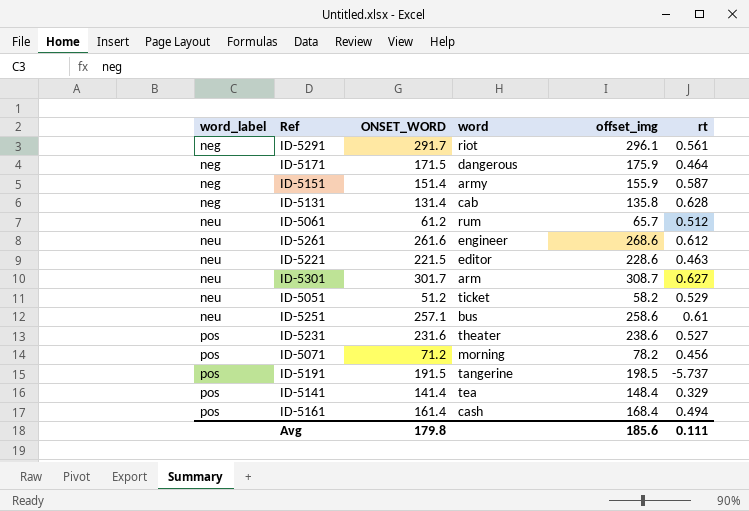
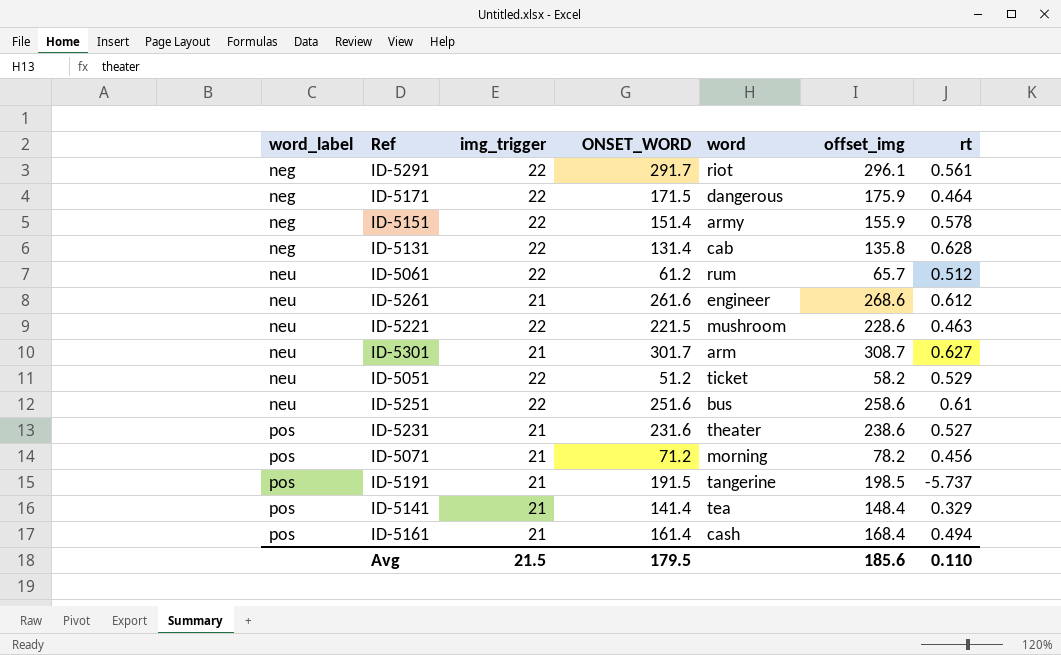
column img_trigger | position: none -> 3
ID-5151 | rt: 0.587 -> 0.578
ID-5221 | word: editor -> mushroom
ID-5251 | ONSET_WORD: 257.1 -> 251.6
Avg | ONSET_WORD: 179.8 -> 179.5
Avg | rt: 0.111 -> 0.110

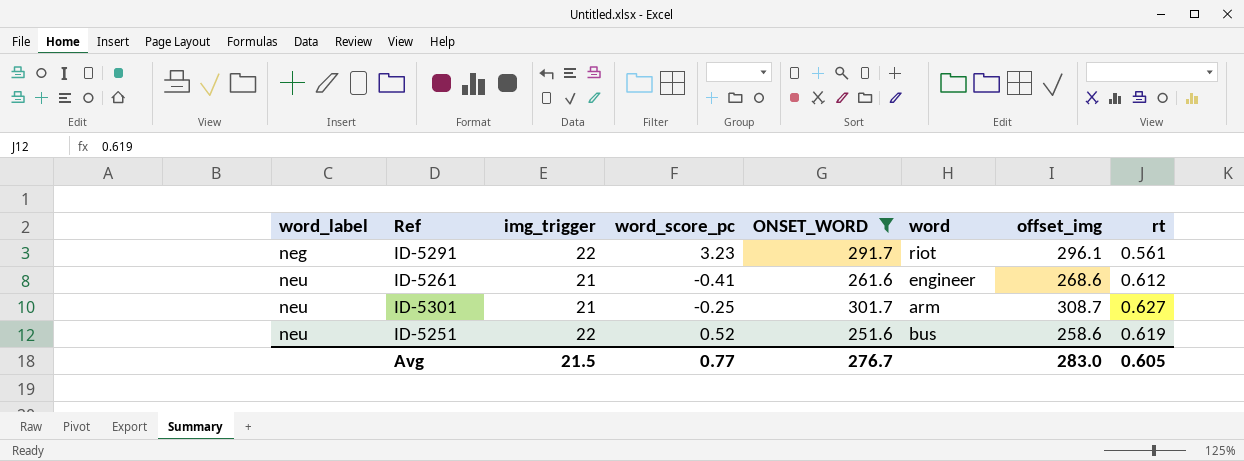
filter: none -> ONSET_WORD >= 251.6
column word_score_pc | position: none -> 4
ID-5251 | rt: 0.61 -> 0.619
Avg | ONSET_WORD: 179.5 -> 276.7
Avg | offset_img: 185.6 -> 283.0
Avg | rt: 0.110 -> 0.605

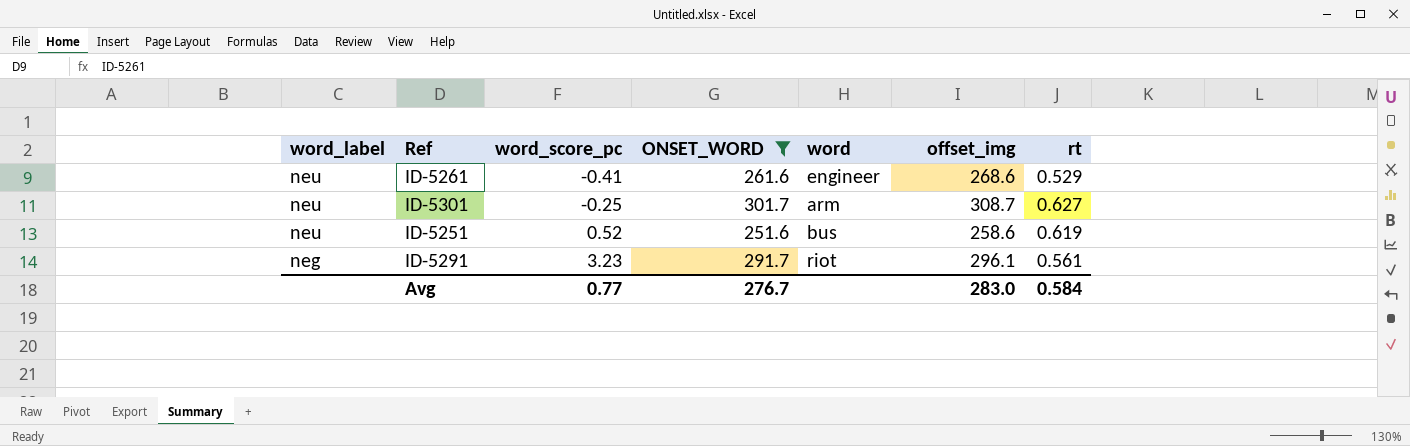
row order: word_label ascending -> word_label descending
column img_trigger | position: 3 -> none
ID-5261 | rt: 0.612 -> 0.529
Avg | rt: 0.605 -> 0.584

